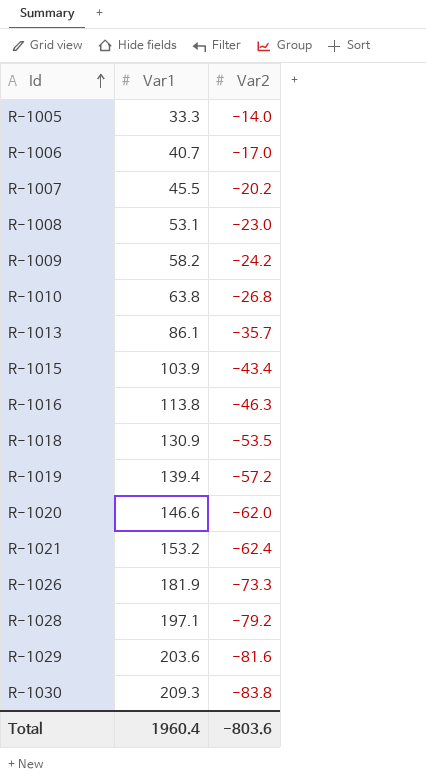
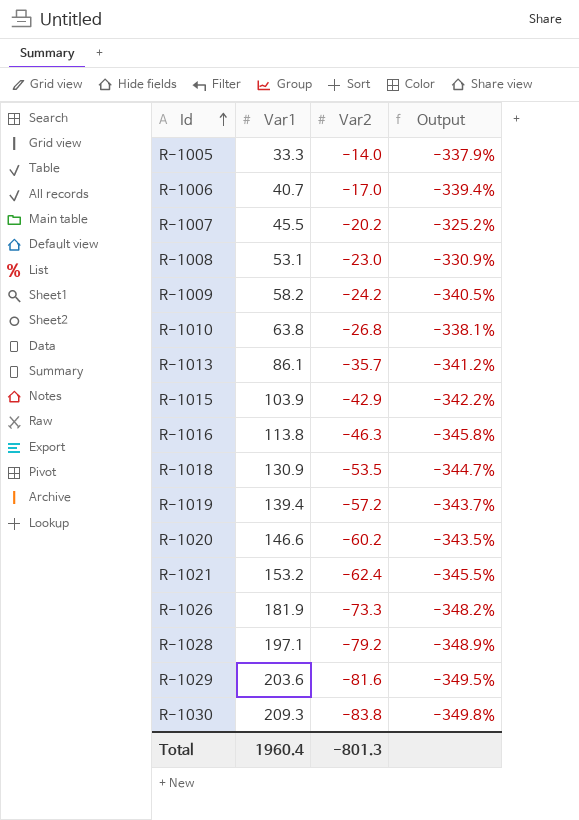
column Output | formula: none -> ([Var1] - [Var2]) / [Var2]
R-1015 | Var2: -43.4 -> -42.9
R-1020 | Var2: -62.0 -> -60.2
Total | Var2: -803.6 -> -801.3

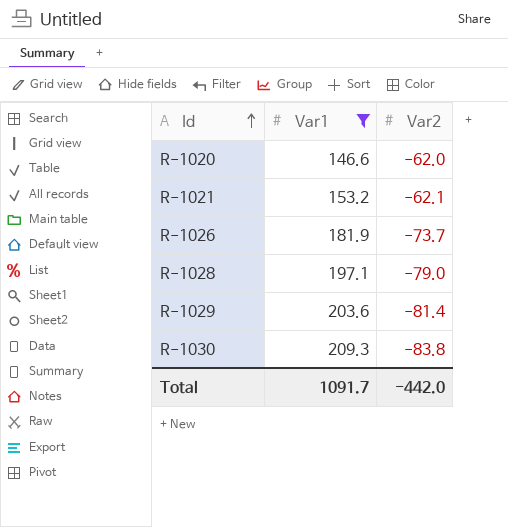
filter: none -> Var1 >= 146.6
column Output | formula: ([Var1] - [Var2]) / [Var2] -> none
R-1020 | Var2: -60.2 -> -62.0
R-1021 | Var2: -62.4 -> -62.1
R-1026 | Var2: -73.3 -> -73.7
R-1028 | Var2: -79.2 -> -79.0
R-1029 | Var2: -81.6 -> -81.4
Total | Var1: 1960.4 -> 1091.7
Total | Var2: -801.3 -> -442.0

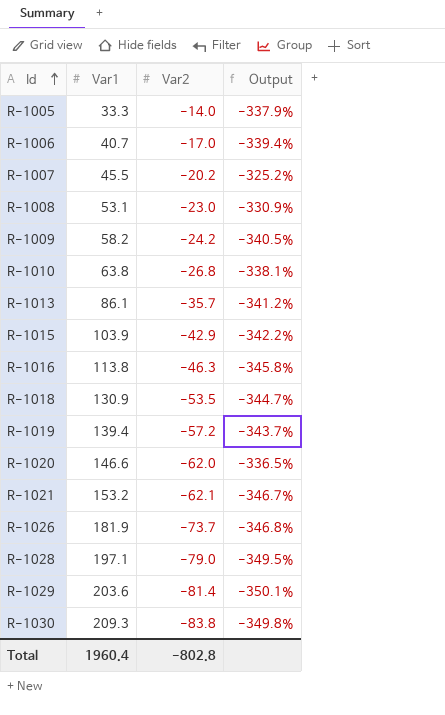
filter: Var1 >= 146.6 -> none
column Output | formula: none -> ([Var1] - [Var2]) / [Var2]
Total | Var1: 1091.7 -> 1960.4
Total | Var2: -442.0 -> -802.8

